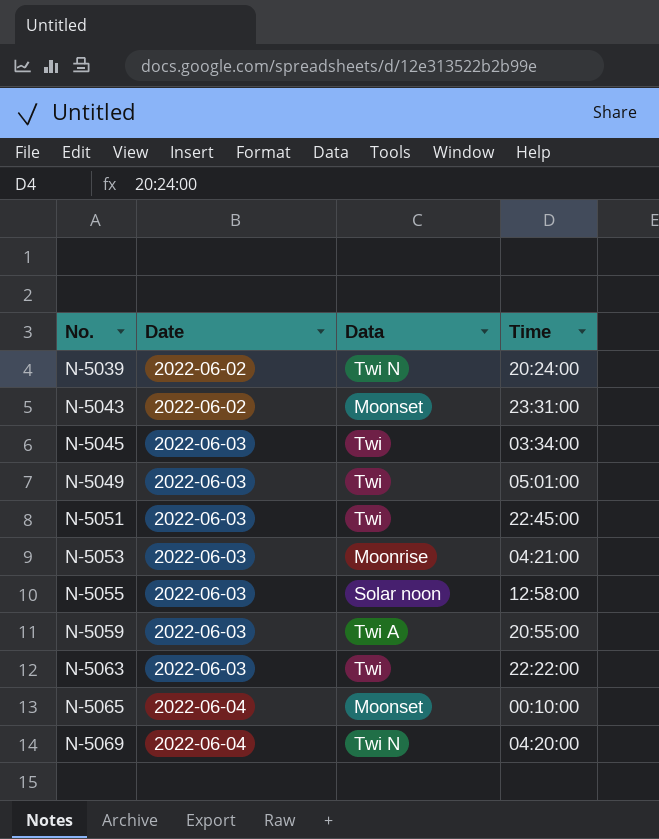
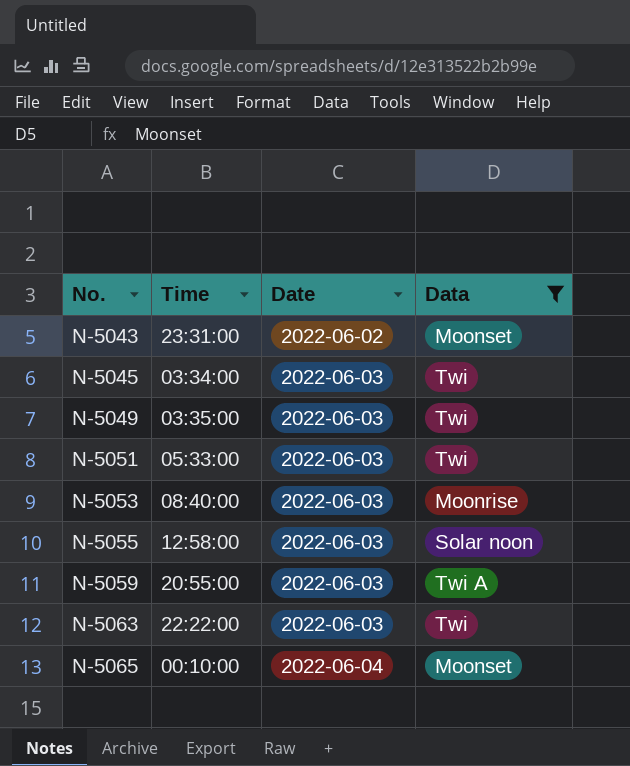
filter: none -> Data != Twi N
column Time | position: 4 -> 2
N-5049 | Time: 05:01:00 -> 03:35:00
N-5051 | Time: 22:45:00 -> 05:33:00
N-5053 | Time: 04:21:00 -> 08:40:00

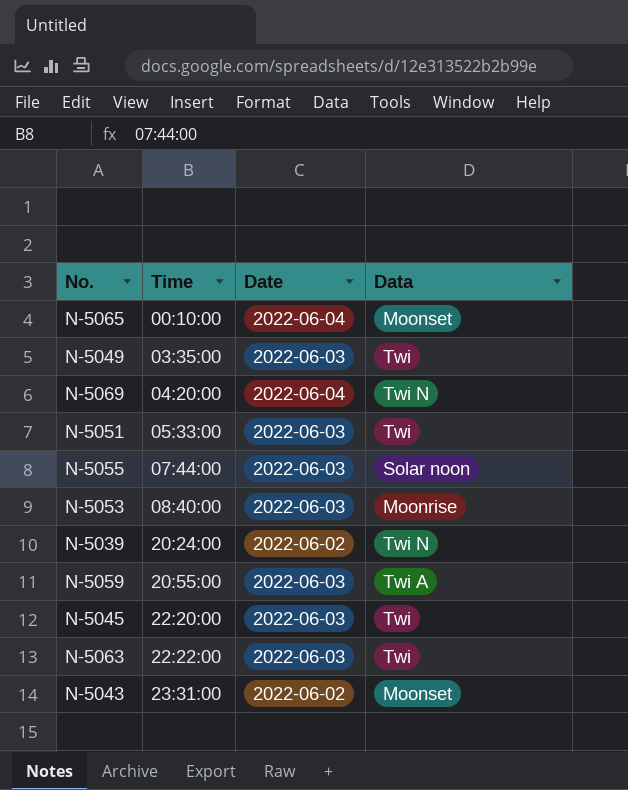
filter: Data != Twi N -> none
row order: No. ascending -> Time ascending
N-5055 | Time: 12:58:00 -> 07:44:00
N-5045 | Time: 03:34:00 -> 22:20:00

